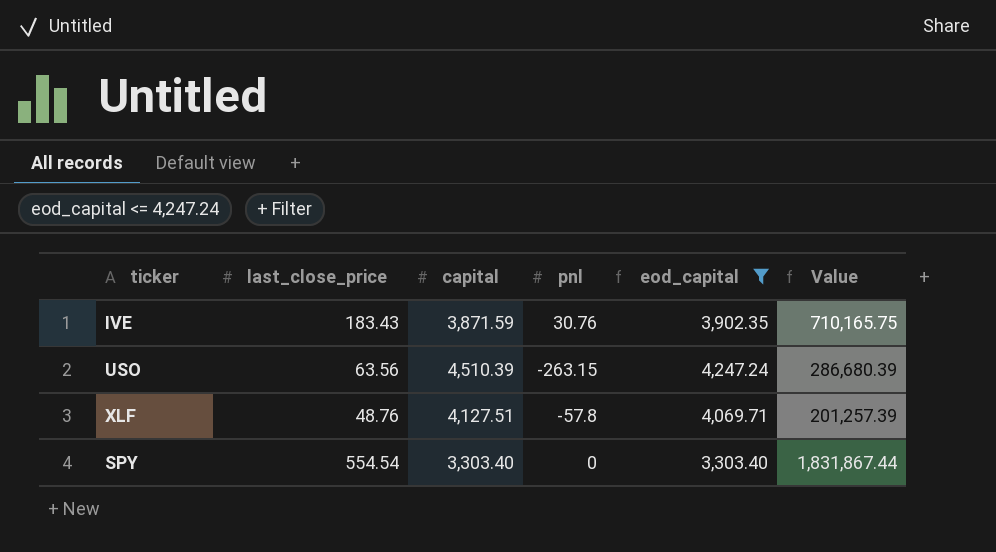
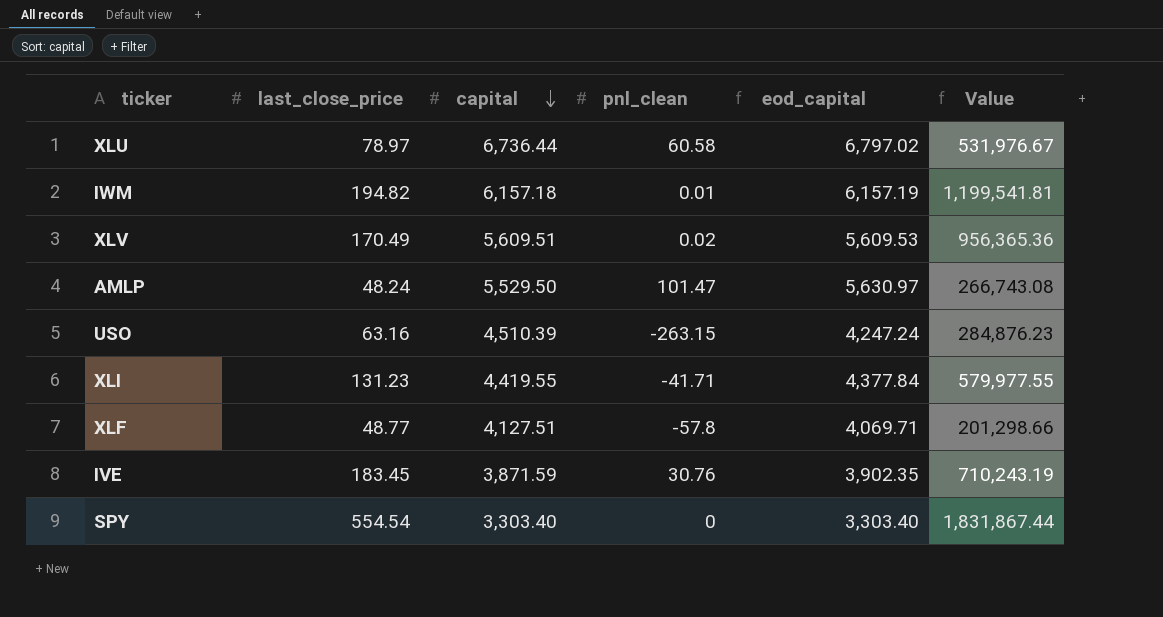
filter: eod_capital <= 4,247.24 -> none
row order: none -> capital descending
column name: pnl -> pnl_clean
USO | last_close_price: 63.56 -> 63.16
USO | Value: 286,680.39 -> 284,876.23
XLF | last_close_price: 48.76 -> 48.77
XLF | Value: 201,257.39 -> 201,298.66
IVE | last_close_price: 183.43 -> 183.45
IVE | Value: 710,165.75 -> 710,243.19

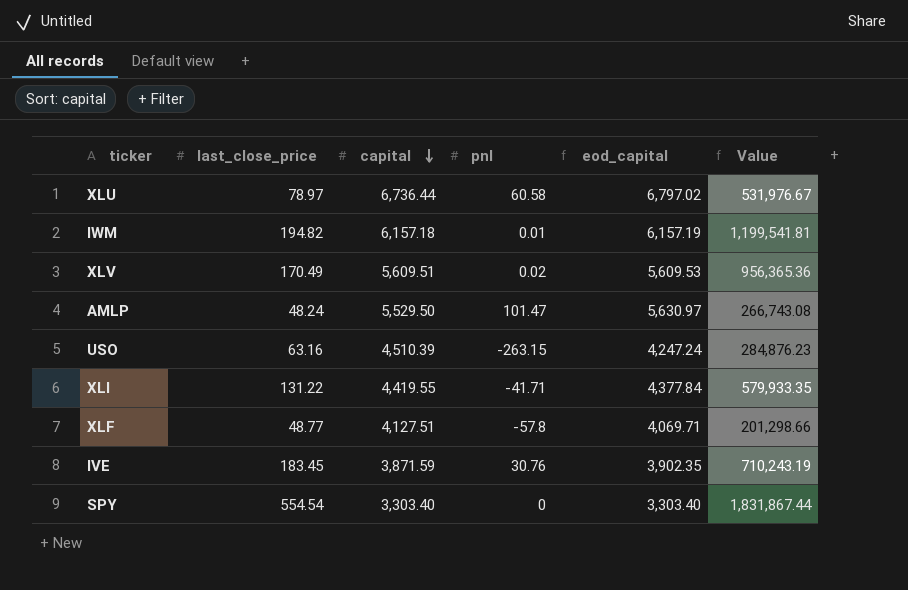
column name: pnl_clean -> pnl
XLI | last_close_price: 131.23 -> 131.22
XLI | Value: 579,977.55 -> 579,933.35

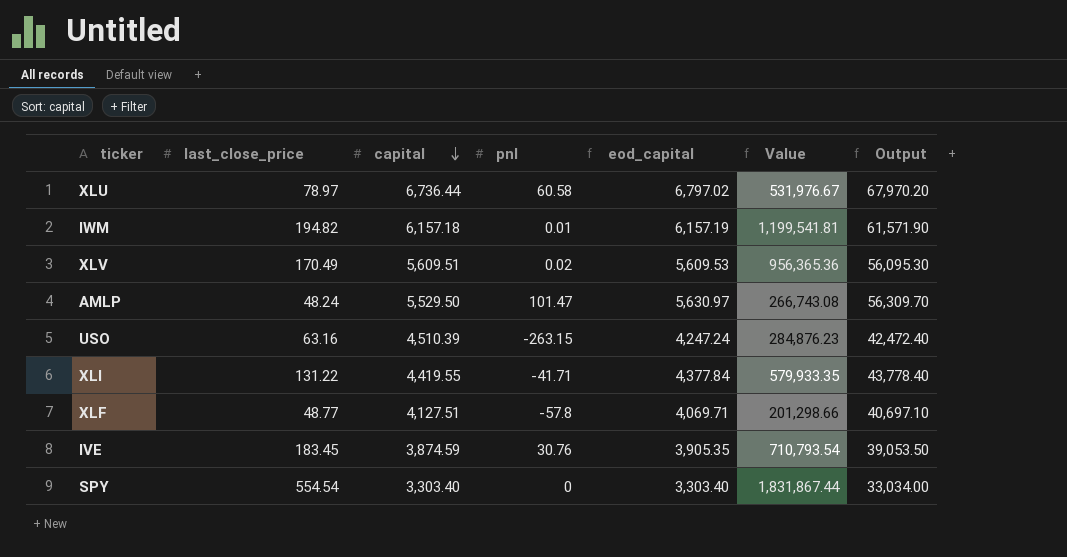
column Output | formula: none -> [eod_capital] * 10
IVE | capital: 3,871.59 -> 3,874.59
IVE | eod_capital: 3,902.35 -> 3,905.35
IVE | Value: 710,243.19 -> 710,793.54

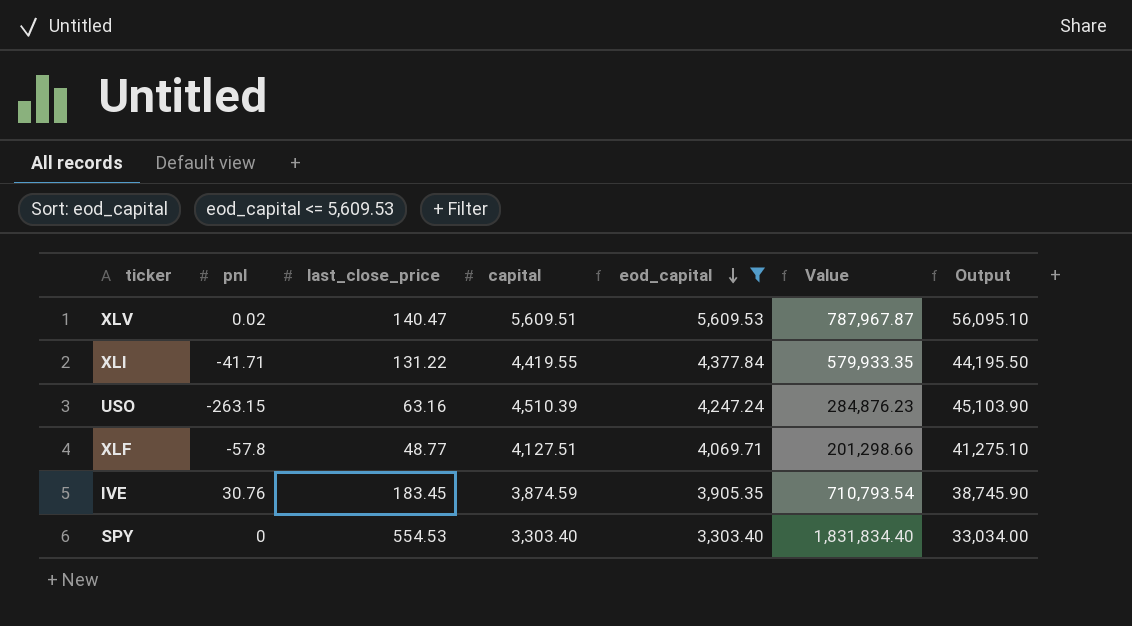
filter: none -> eod_capital <= 5,609.53
row order: capital descending -> eod_capital descending
column pnl | position: 4 -> 2
column Output | formula: [eod_capital] * 10 -> [capital] * 10
XLV | last_close_price: 170.49 -> 140.47
XLV | Value: 956,365.36 -> 787,967.87
SPY | last_close_price: 554.54 -> 554.53
SPY | Value: 1,831,867.44 -> 1,831,834.40

